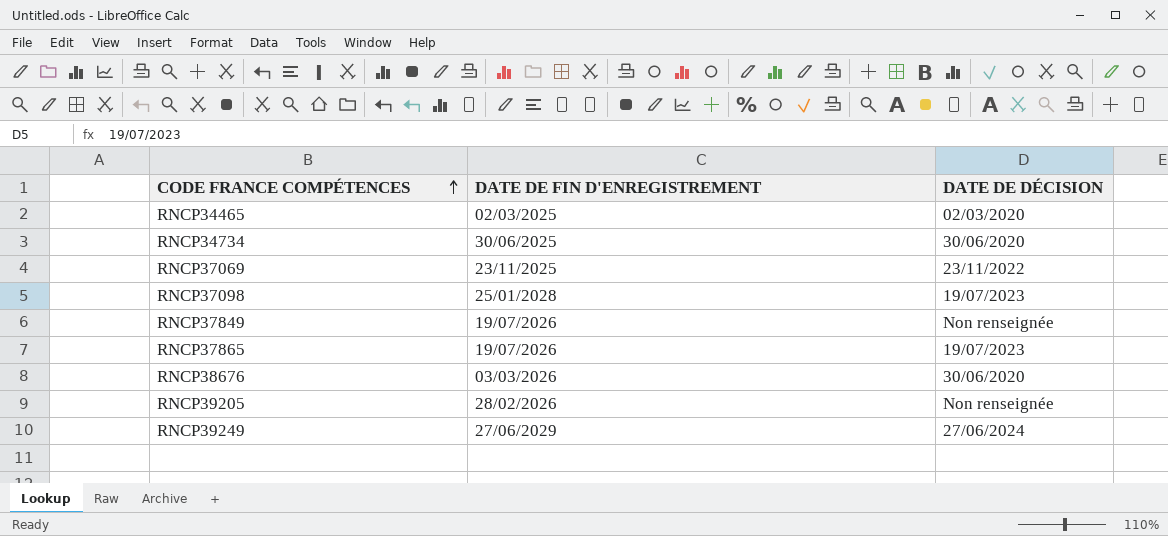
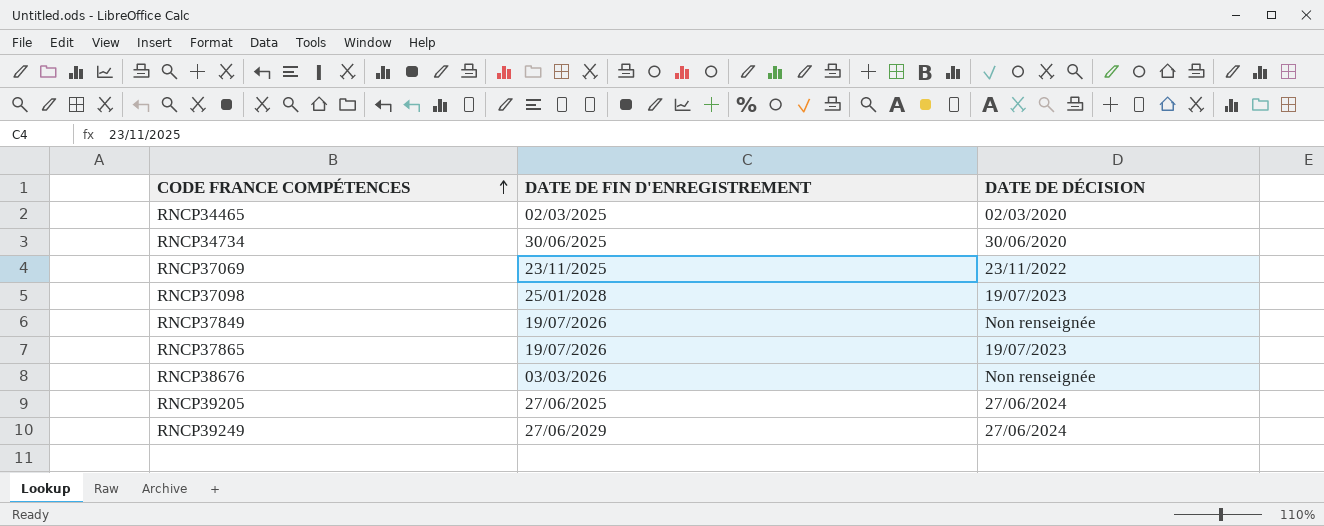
RNCP38676 | DATE DE DÉCISION: 30/06/2020 -> Non renseignée
RNCP39205 | DATE DE FIN D'ENREGISTREMENT: 28/02/2026 -> 27/06/2025
RNCP39205 | DATE DE DÉCISION: Non renseignée -> 27/06/2024

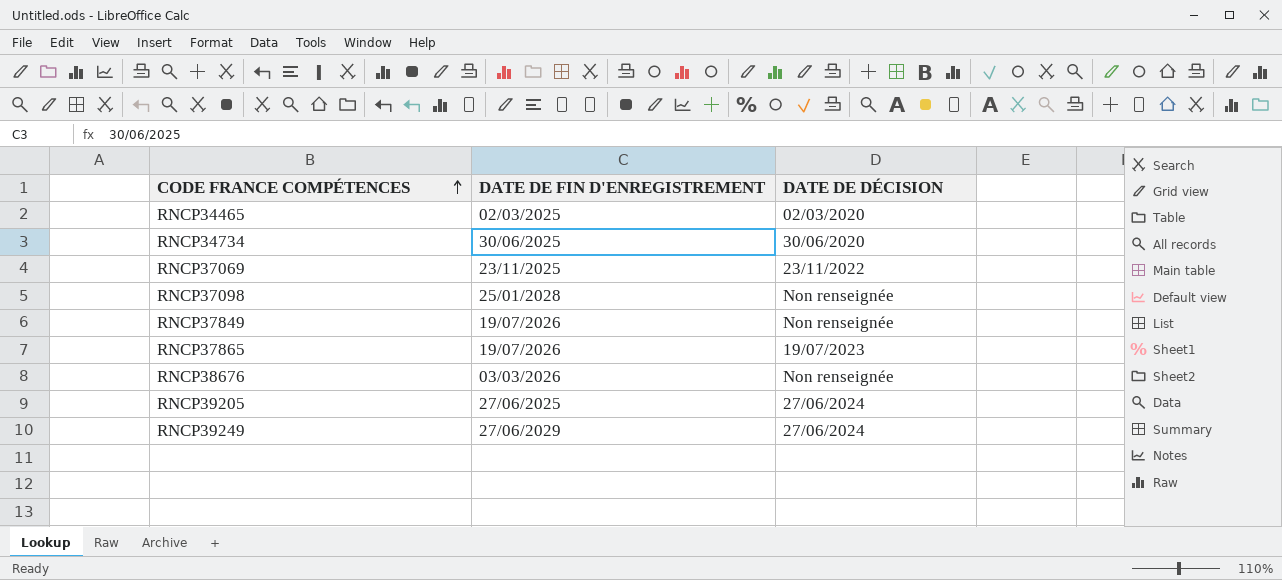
RNCP37098 | DATE DE DÉCISION: 19/07/2023 -> Non renseignée

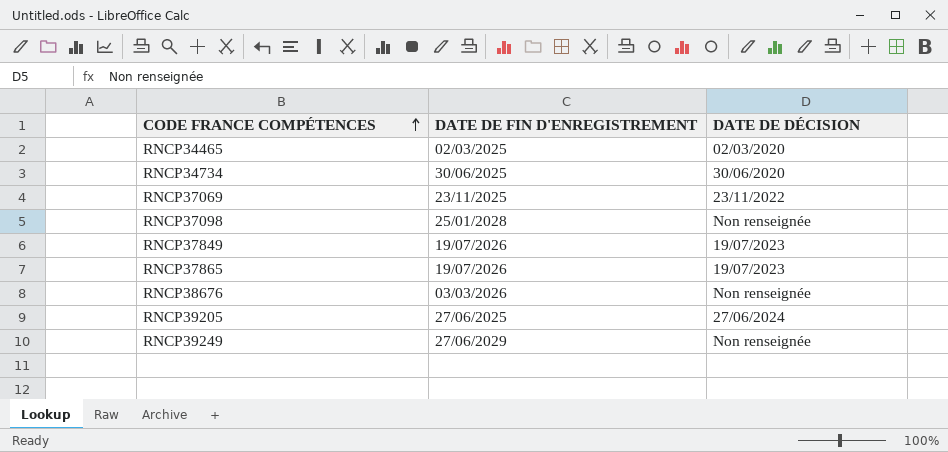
RNCP37849 | DATE DE DÉCISION: Non renseignée -> 19/07/2023
RNCP39249 | DATE DE DÉCISION: 27/06/2024 -> Non renseignée

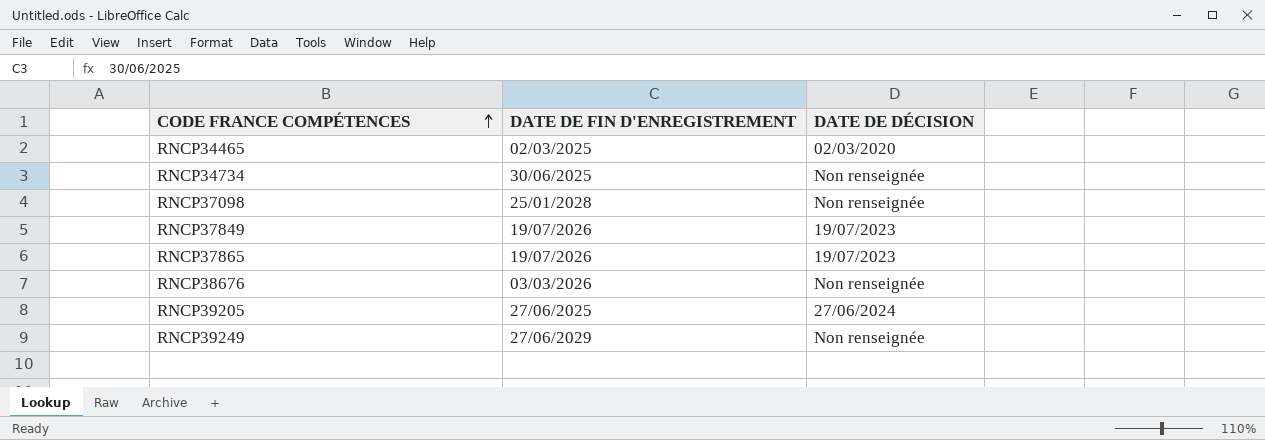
row RNCP37069: 23/11/2025 | 23/11/2022 -> none
RNCP34734 | DATE DE DÉCISION: 30/06/2020 -> Non renseignée

